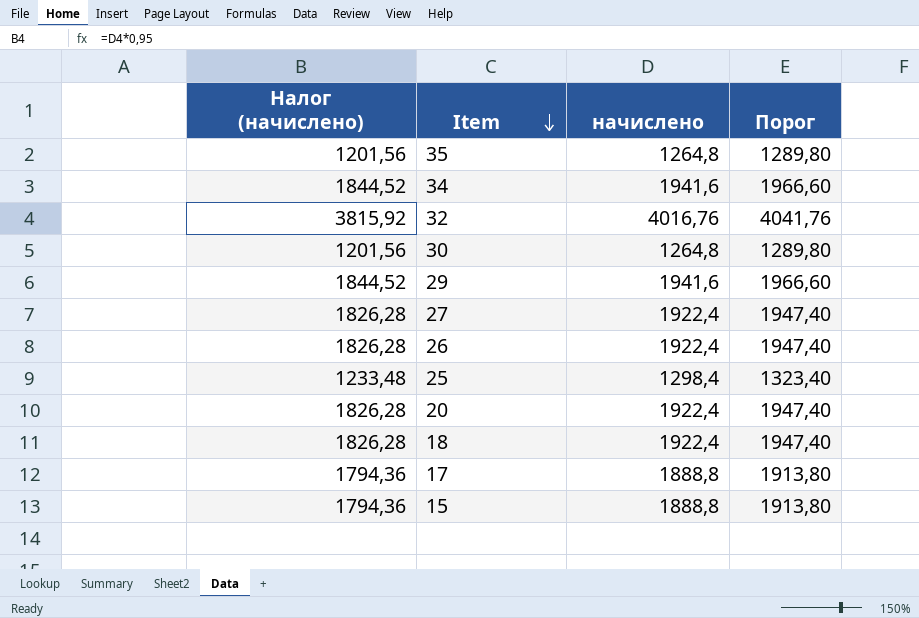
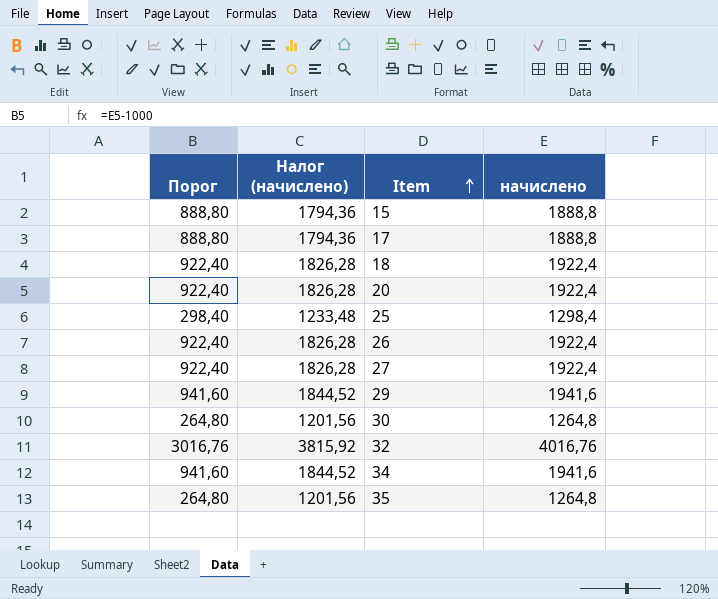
row order: Item descending -> Item ascending
column Порог | formula: [начислено] + 25 -> [начислено] - 1000
column Порог | position: 4 -> 1

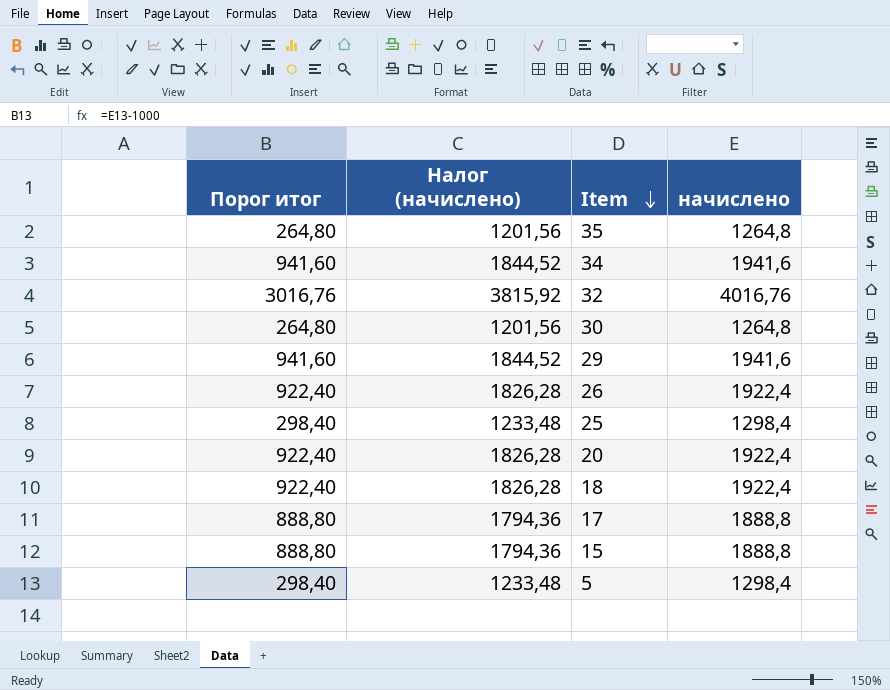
row order: Item ascending -> Item descending
column name: Порог -> Порог итог
row 27: 922,40 | 1826,28 | 1922,4 -> none
row 5: none -> 298,40 | 1233,48 | 1298,4

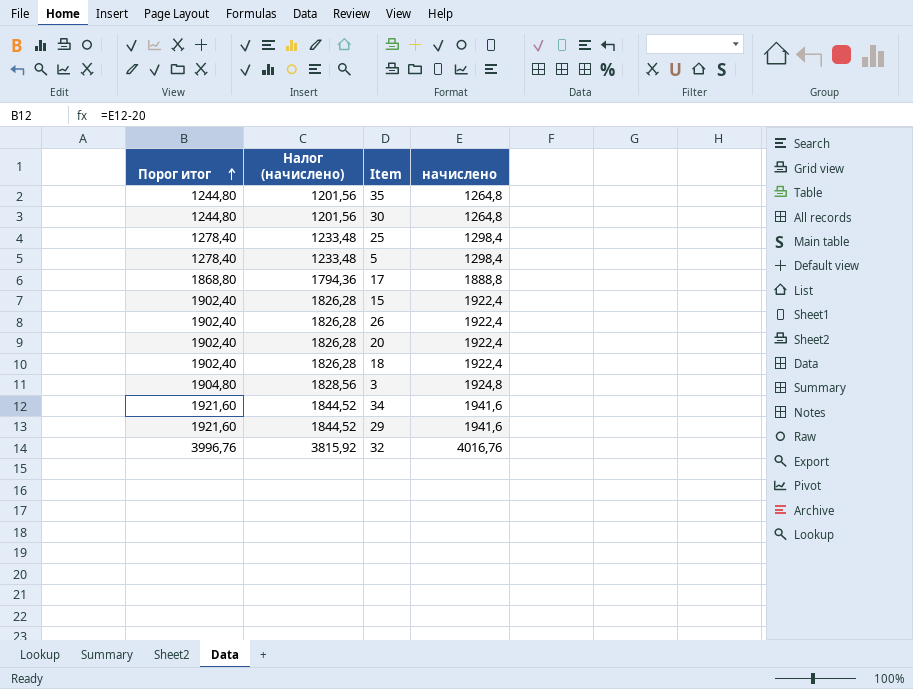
row order: Item descending -> Порог итог ascending
column Порог итог | formula: [начислено] - 1000 -> [начислено] - 20
15 | Налог (начислено): 1794,36 -> 1826,28
15 | начислено: 1888,8 -> 1922,4
row 3: none -> 1904,80 | 1828,56 | 1924,8

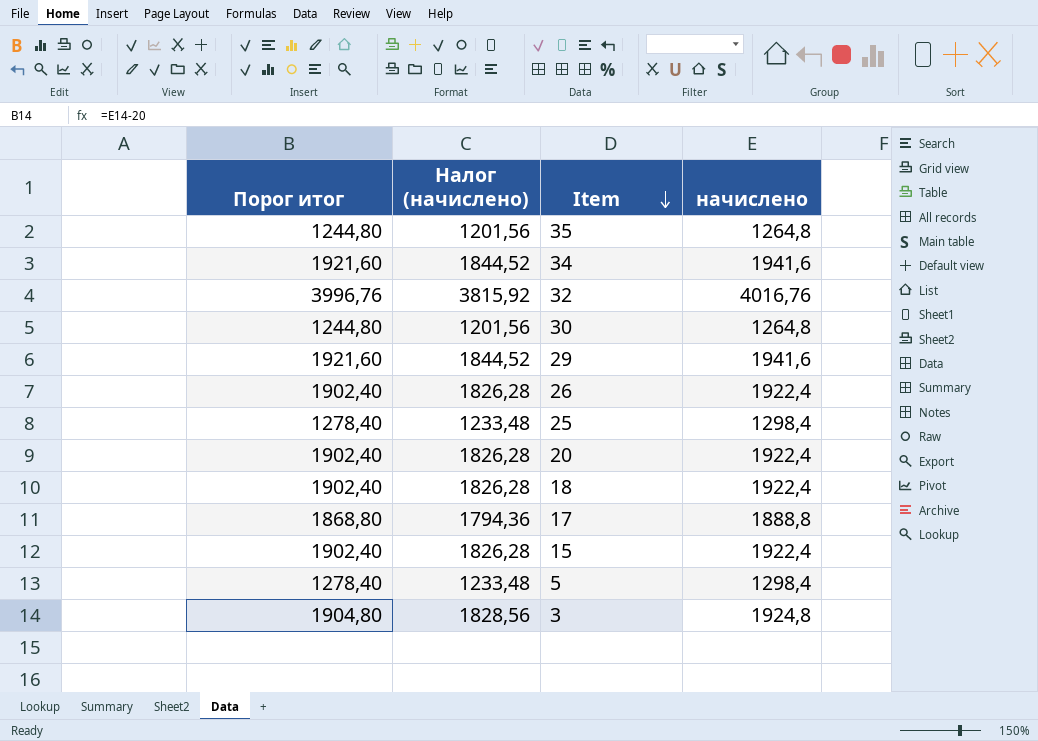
row order: Порог итог ascending -> Item descending

